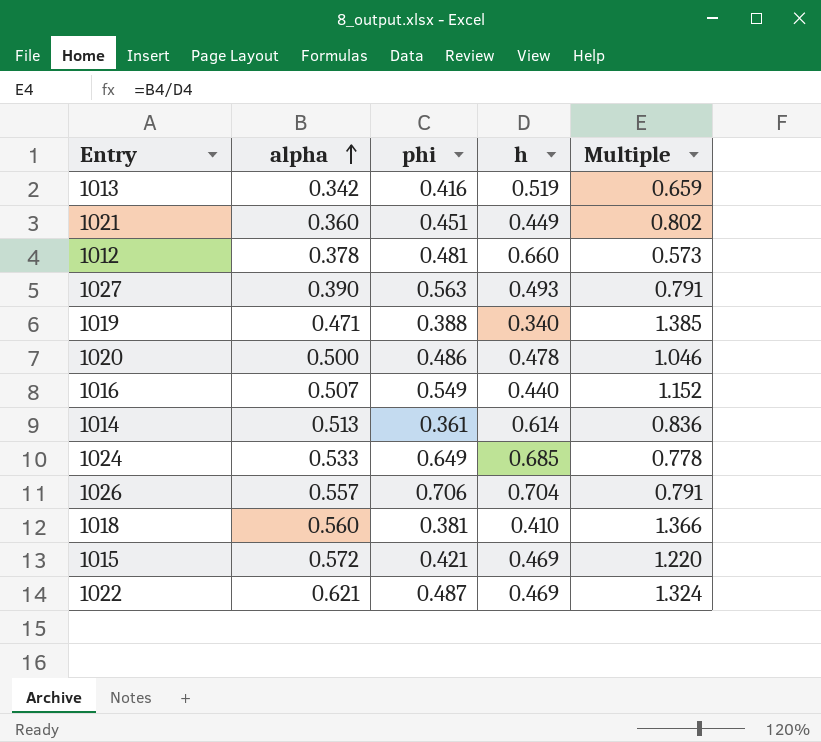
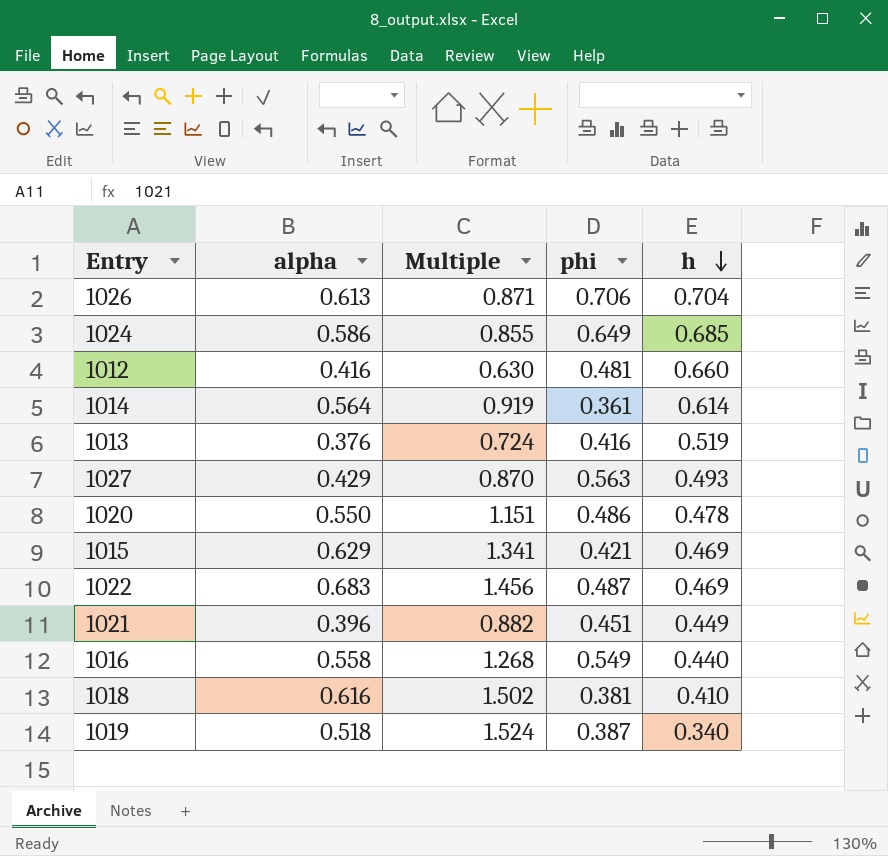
row order: alpha ascending -> h descending
column Multiple | position: 5 -> 3
1026 | alpha: 0.557 -> 0.613
1026 | Multiple: 0.791 -> 0.871
1024 | alpha: 0.533 -> 0.586
1024 | Multiple: 0.778 -> 0.855
1012 | alpha: 0.378 -> 0.416
1012 | Multiple: 0.573 -> 0.630
1014 | alpha: 0.513 -> 0.564
1014 | Multiple: 0.836 -> 0.919
1013 | alpha: 0.342 -> 0.376
1013 | Multiple: 0.659 -> 0.724
1027 | alpha: 0.390 -> 0.429
1027 | Multiple: 0.791 -> 0.870
1020 | alpha: 0.500 -> 0.550
1020 | Multiple: 1.046 -> 1.151
1015 | alpha: 0.572 -> 0.629
1015 | Multiple: 1.220 -> 1.341
1022 | alpha: 0.621 -> 0.683
1022 | Multiple: 1.324 -> 1.456
1021 | alpha: 0.360 -> 0.396
1021 | Multiple: 0.802 -> 0.882
1016 | alpha: 0.507 -> 0.558
1016 | Multiple: 1.152 -> 1.268
1018 | alpha: 0.560 -> 0.616
1018 | Multiple: 1.366 -> 1.502
1019 | alpha: 0.471 -> 0.518
1019 | Multiple: 1.385 -> 1.524
1019 | phi: 0.388 -> 0.387

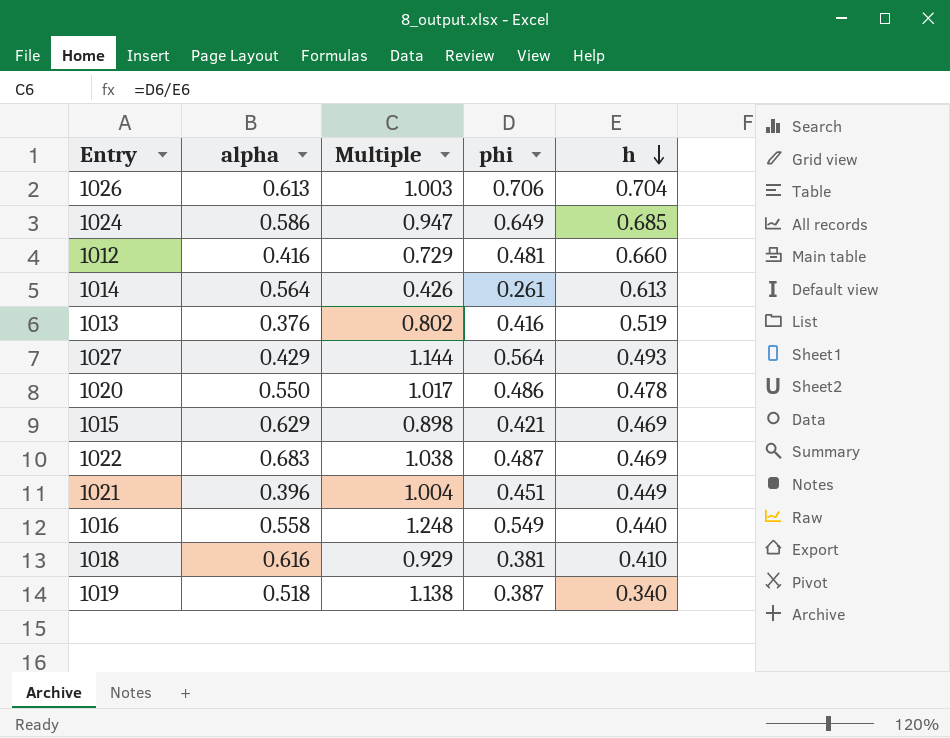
column Multiple | formula: [alpha] / [h] -> [phi] / [h]
1014 | phi: 0.361 -> 0.261
1014 | h: 0.614 -> 0.613
1027 | phi: 0.563 -> 0.564

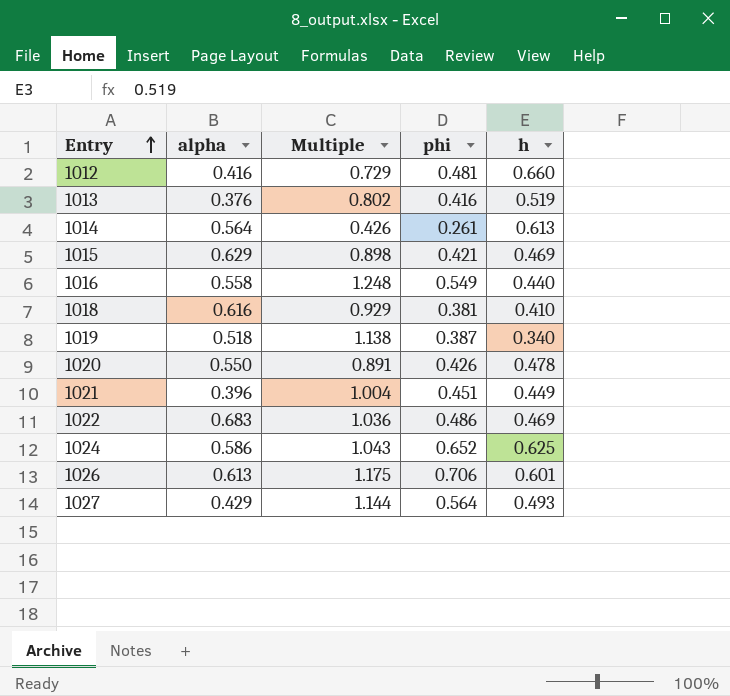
row order: h descending -> Entry ascending
1020 | Multiple: 1.017 -> 0.891
1020 | phi: 0.486 -> 0.426
1022 | Multiple: 1.038 -> 1.036
1022 | phi: 0.487 -> 0.486
1024 | Multiple: 0.947 -> 1.043
1024 | phi: 0.649 -> 0.652
1024 | h: 0.685 -> 0.625
1026 | Multiple: 1.003 -> 1.175
1026 | h: 0.704 -> 0.601

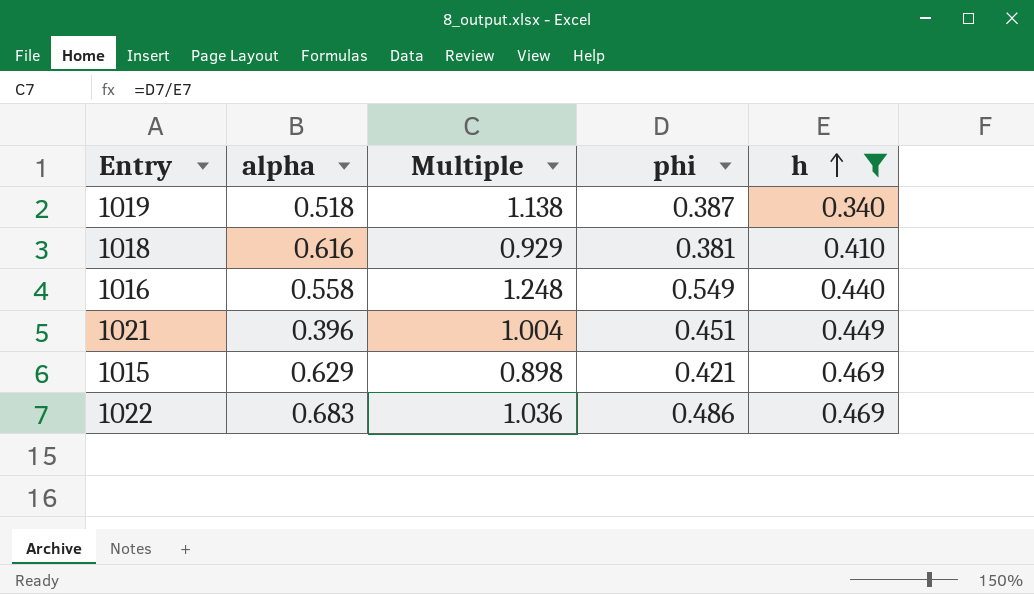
filter: none -> h <= 0.469
row order: Entry ascending -> h ascending

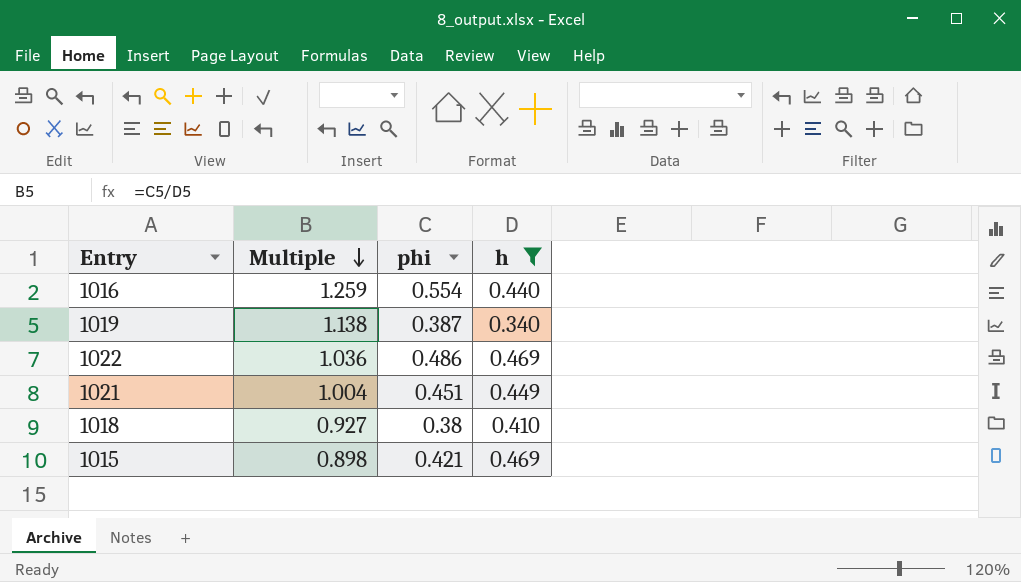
row order: h ascending -> Multiple descending
column alpha | position: 2 -> none
1016 | Multiple: 1.248 -> 1.259
1016 | phi: 0.549 -> 0.554
1018 | Multiple: 0.929 -> 0.927
1018 | phi: 0.381 -> 0.38

